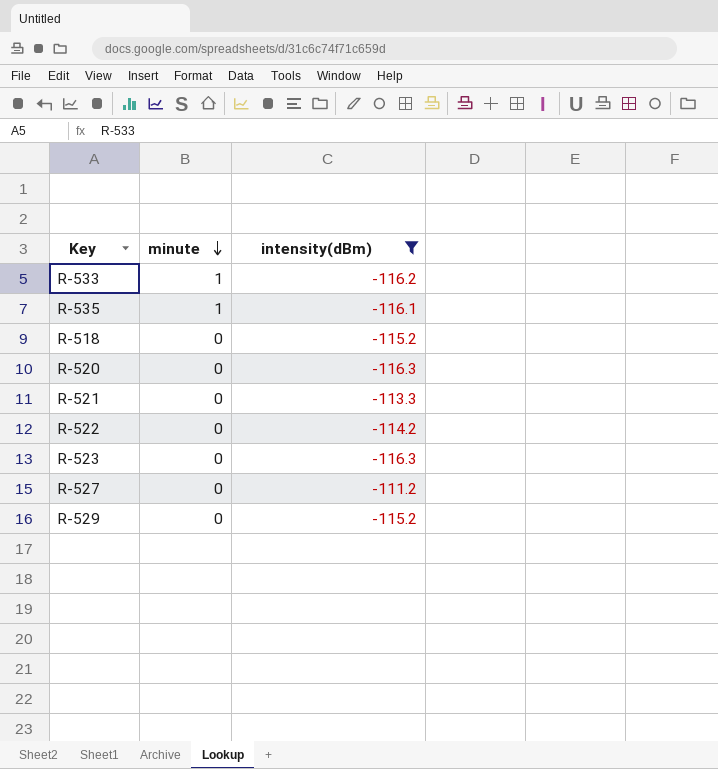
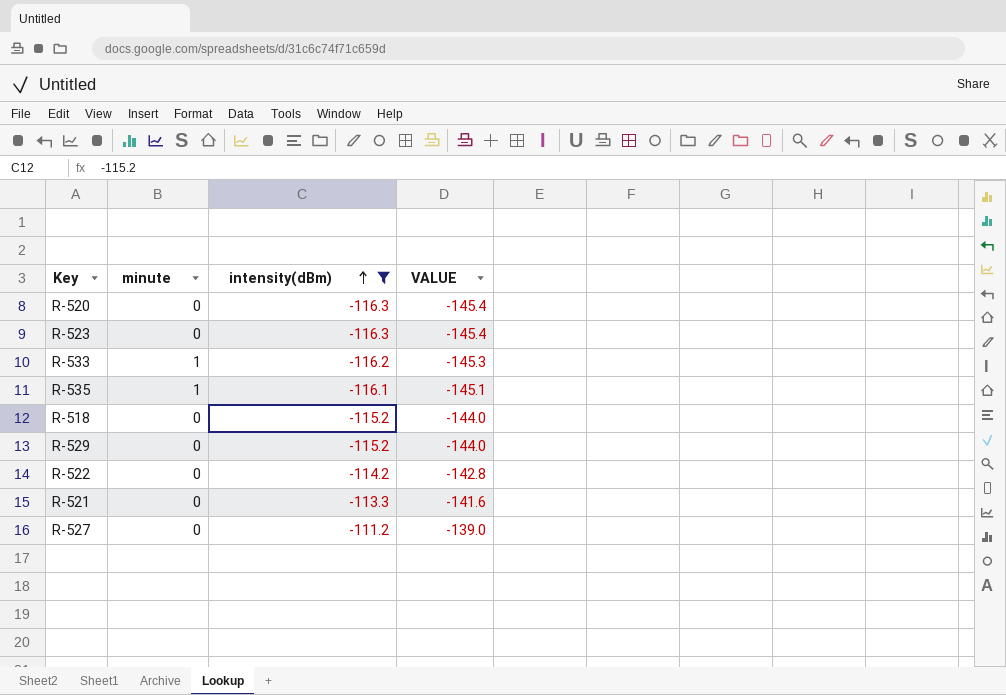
row order: minute descending -> intensity(dBm) ascending
column VALUE | formula: none -> [intensity(dBm)] * 1.25

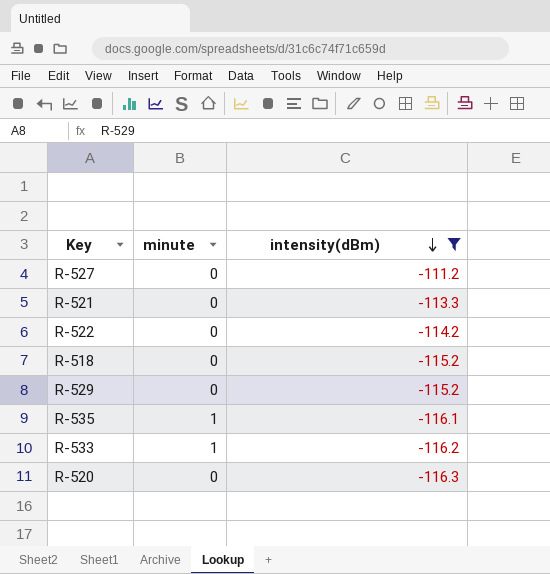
row order: intensity(dBm) ascending -> intensity(dBm) descending
column VALUE | formula: [intensity(dBm)] * 1.25 -> none
row R-523: 0 | -116.3 | -145.4 -> none

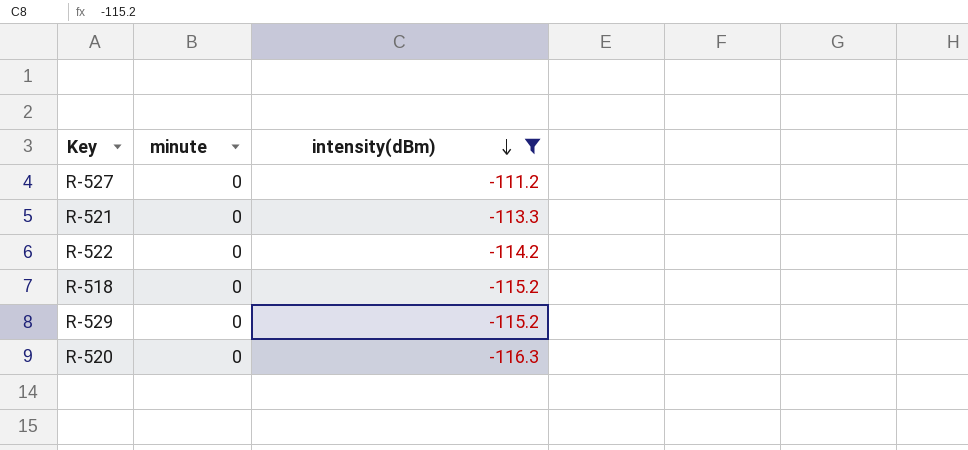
row R-535: 1 | -116.1 -> none
row R-533: 1 | -116.2 -> none

